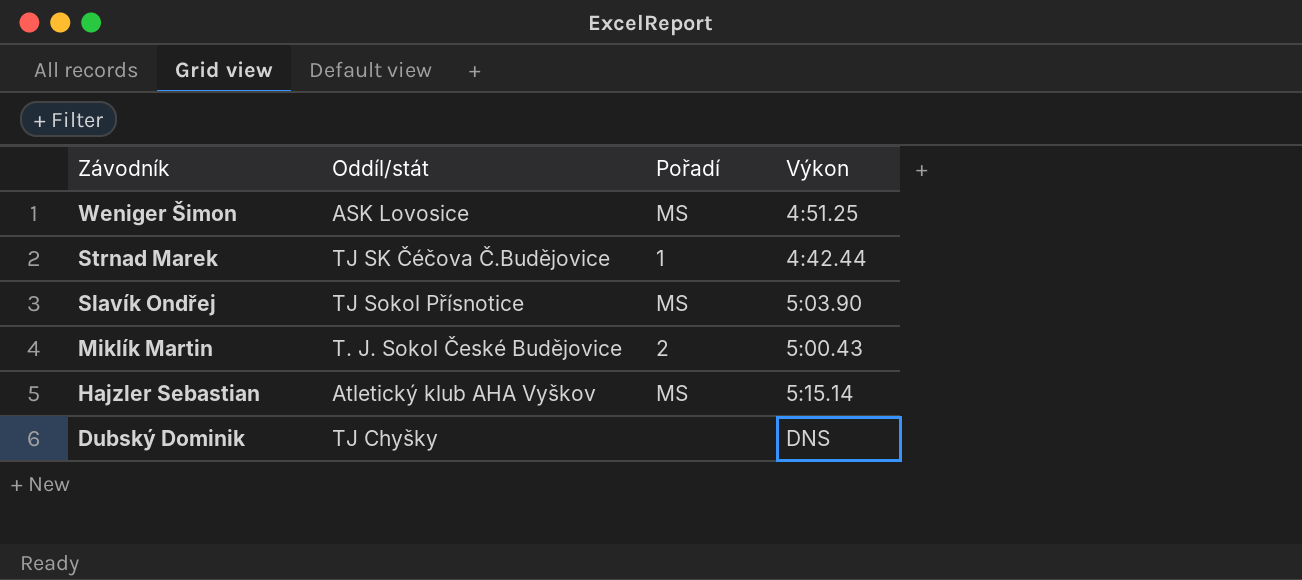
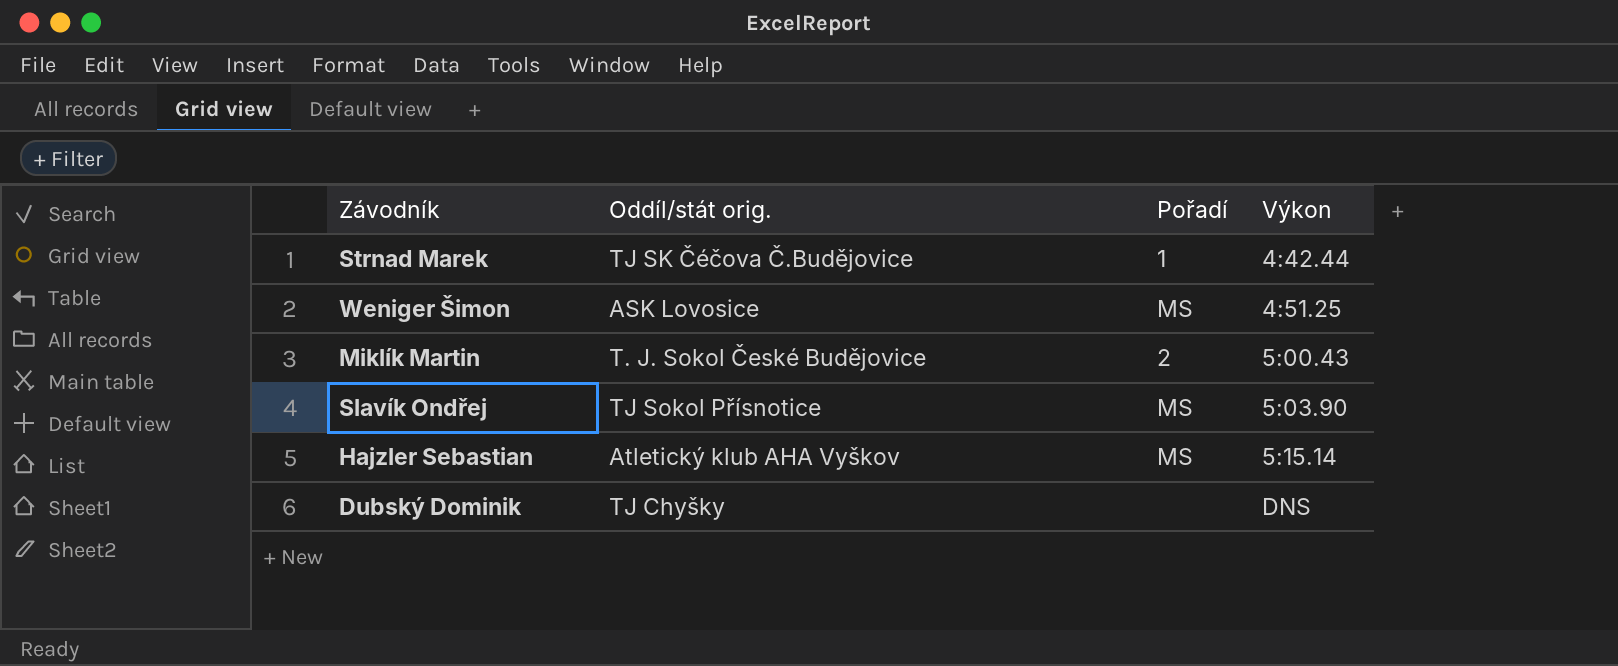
row order: Závodník descending -> Výkon ascending
column name: Oddíl/stát -> Oddíl/stát orig.

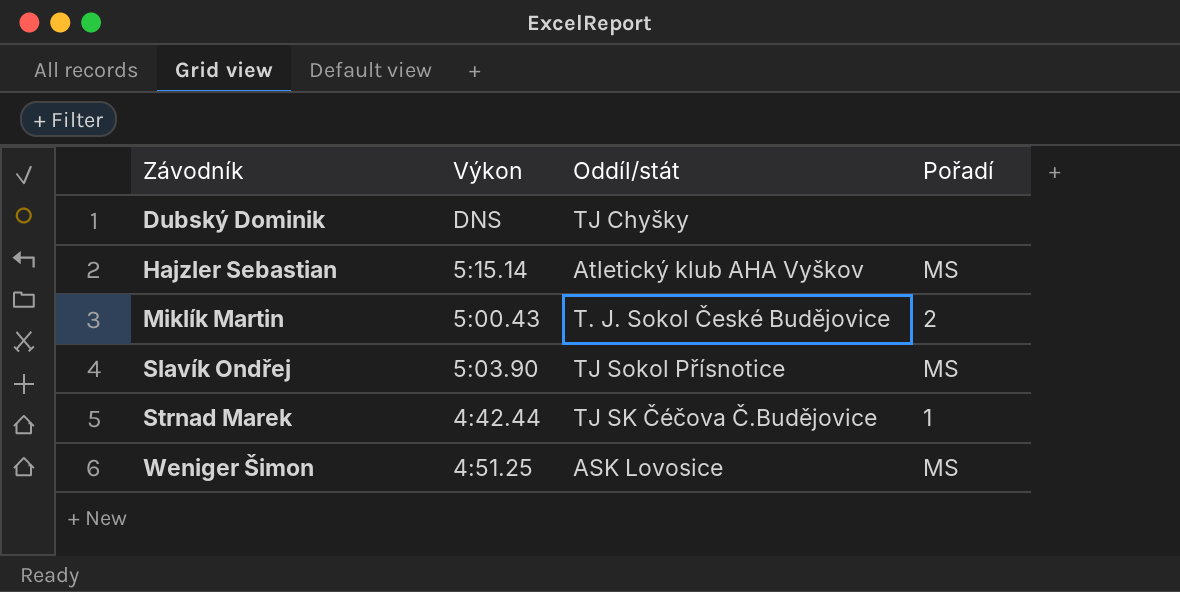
row order: Výkon ascending -> Závodník ascending
column Výkon | position: 4 -> 2
column name: Oddíl/stát orig. -> Oddíl/stát

